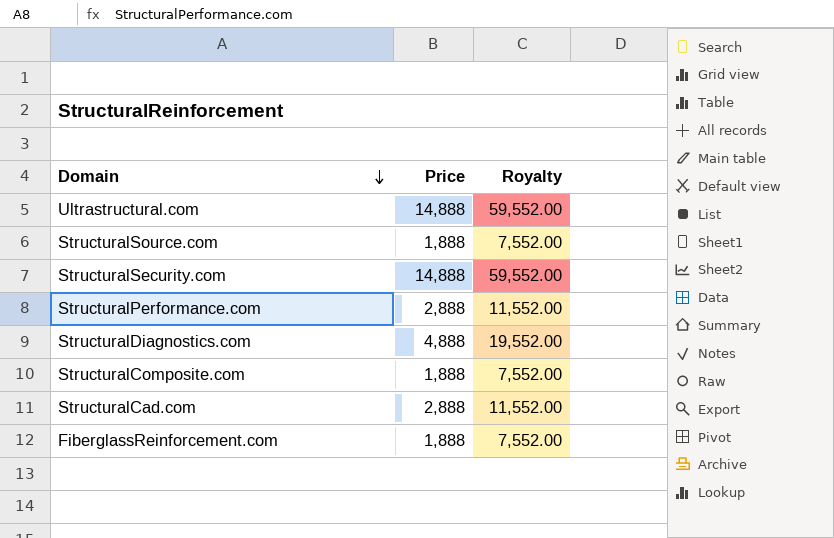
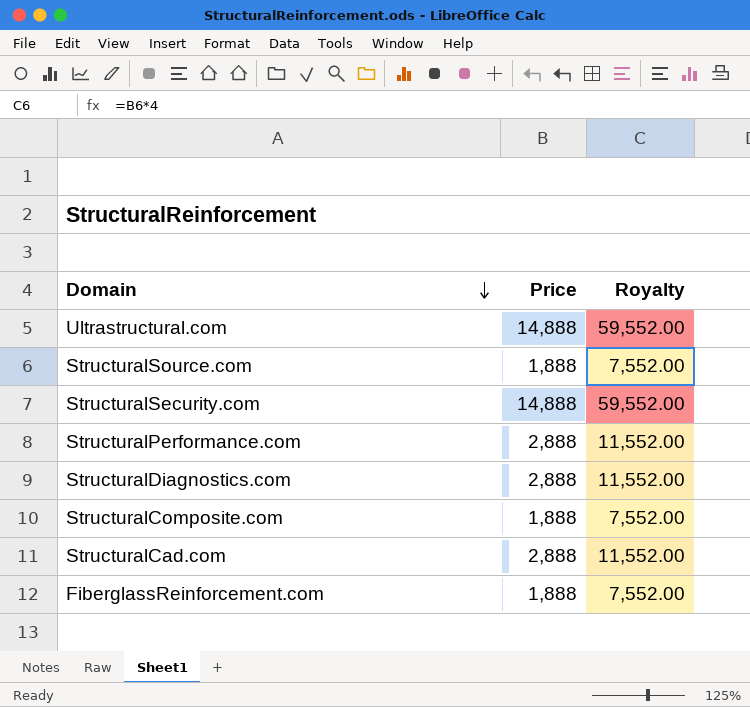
StructuralDiagnostics.com | Price: 4,888 -> 2,888
StructuralDiagnostics.com | Royalty: 19,552.00 -> 11,552.00

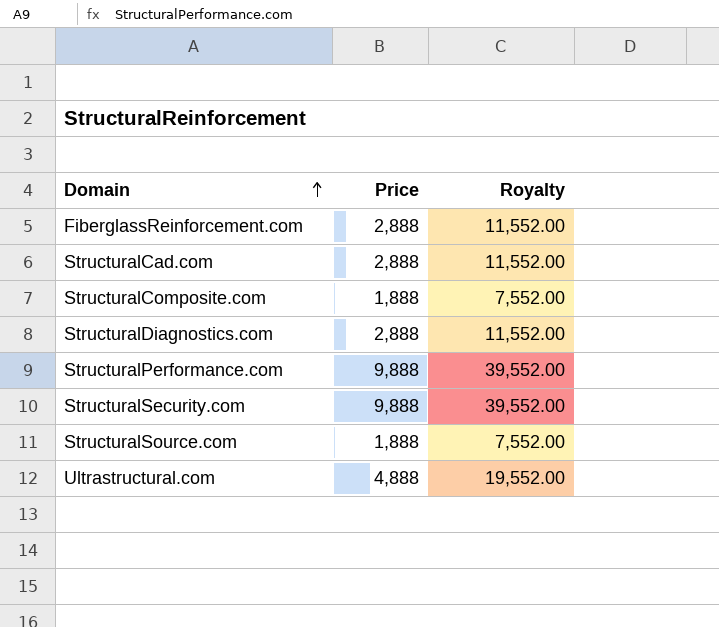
row order: Domain descending -> Domain ascending
FiberglassReinforcement.com | Price: 1,888 -> 2,888
FiberglassReinforcement.com | Royalty: 7,552.00 -> 11,552.00
StructuralPerformance.com | Price: 2,888 -> 9,888
StructuralPerformance.com | Royalty: 11,552.00 -> 39,552.00
StructuralSecurity.com | Price: 14,888 -> 9,888
StructuralSecurity.com | Royalty: 59,552.00 -> 39,552.00
Ultrastructural.com | Price: 14,888 -> 4,888
Ultrastructural.com | Royalty: 59,552.00 -> 19,552.00

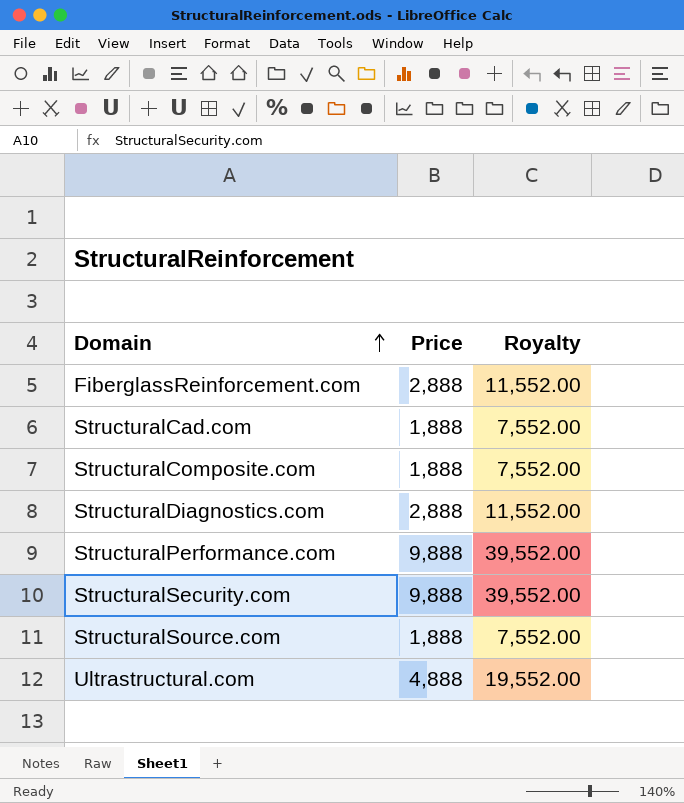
StructuralCad.com | Price: 2,888 -> 1,888
StructuralCad.com | Royalty: 11,552.00 -> 7,552.00

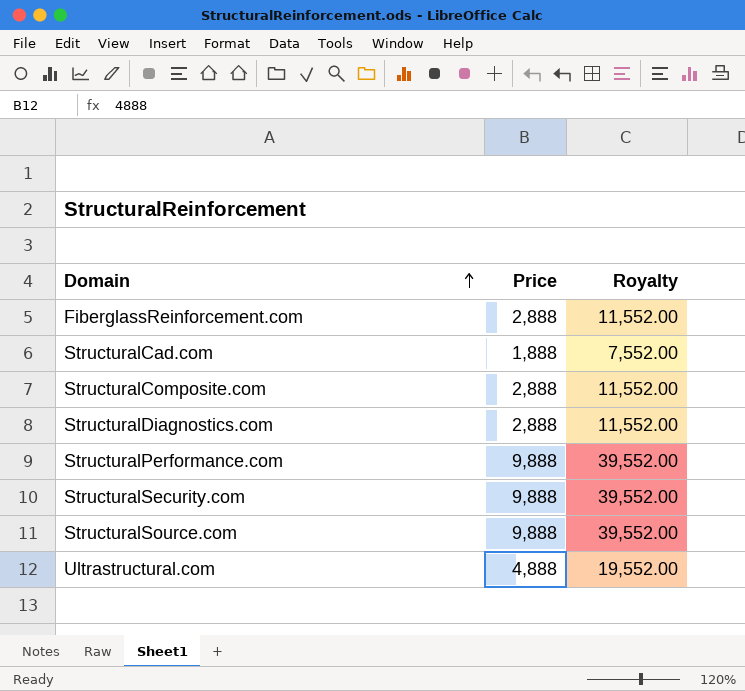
StructuralComposite.com | Price: 1,888 -> 2,888
StructuralComposite.com | Royalty: 7,552.00 -> 11,552.00
StructuralSource.com | Price: 1,888 -> 9,888
StructuralSource.com | Royalty: 7,552.00 -> 39,552.00

